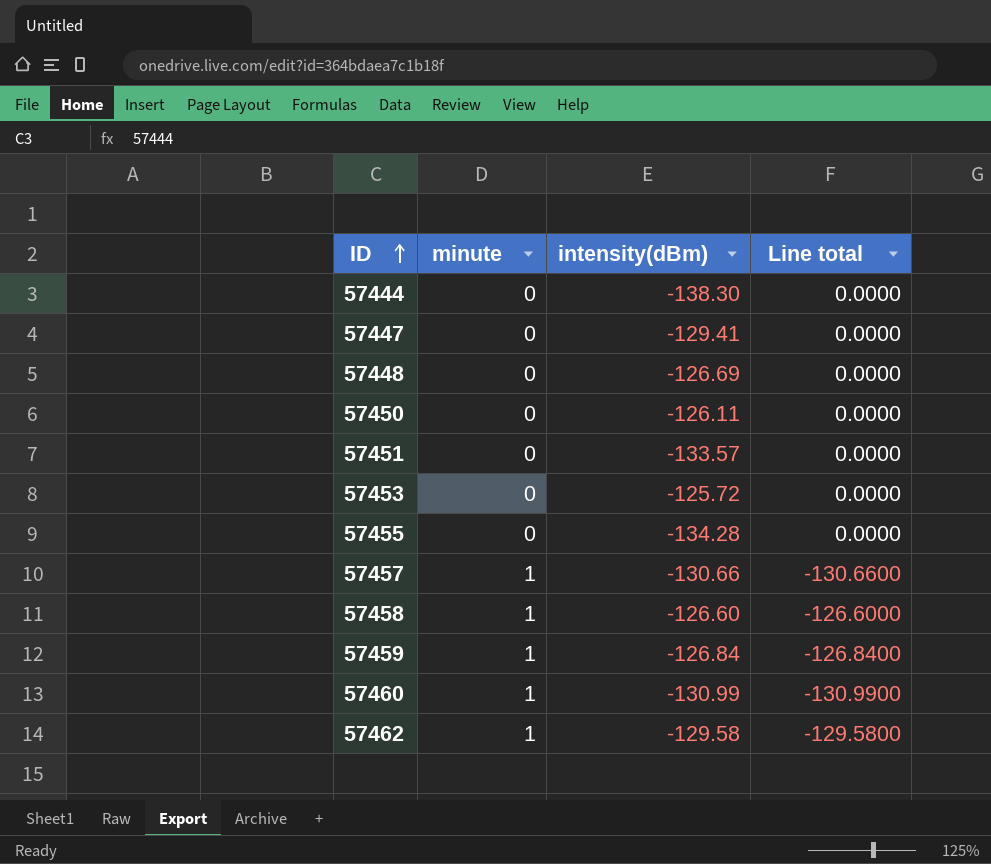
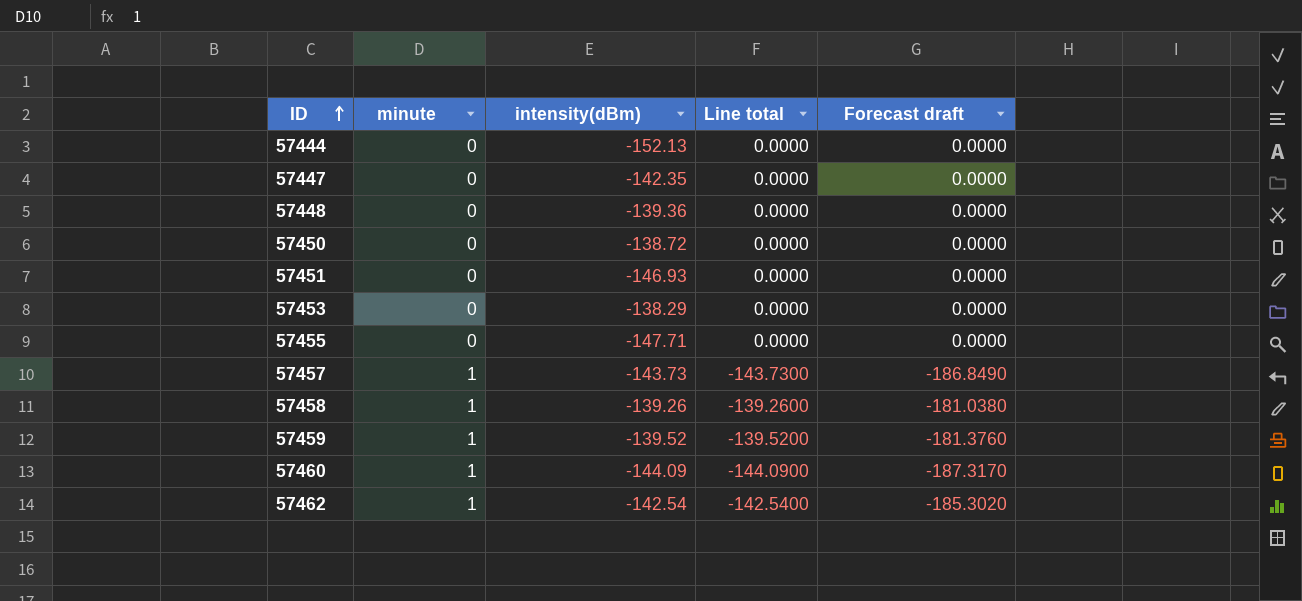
column Forecast draft | formula: none -> [Line total] * 1.3
57444 | intensity(dBm): -138.30 -> -152.13
57447 | intensity(dBm): -129.41 -> -142.35
57448 | intensity(dBm): -126.69 -> -139.36
57450 | intensity(dBm): -126.11 -> -138.72
57451 | intensity(dBm): -133.57 -> -146.93
57453 | intensity(dBm): -125.72 -> -138.29
57455 | intensity(dBm): -134.28 -> -147.71
57457 | intensity(dBm): -130.66 -> -143.73
57457 | Line total: -130.6600 -> -143.7300
57458 | intensity(dBm): -126.60 -> -139.26
57458 | Line total: -126.6000 -> -139.2600
57459 | intensity(dBm): -126.84 -> -139.52
57459 | Line total: -126.8400 -> -139.5200
57460 | intensity(dBm): -130.99 -> -144.09
57460 | Line total: -130.9900 -> -144.0900
57462 | intensity(dBm): -129.58 -> -142.54
57462 | Line total: -129.5800 -> -142.5400

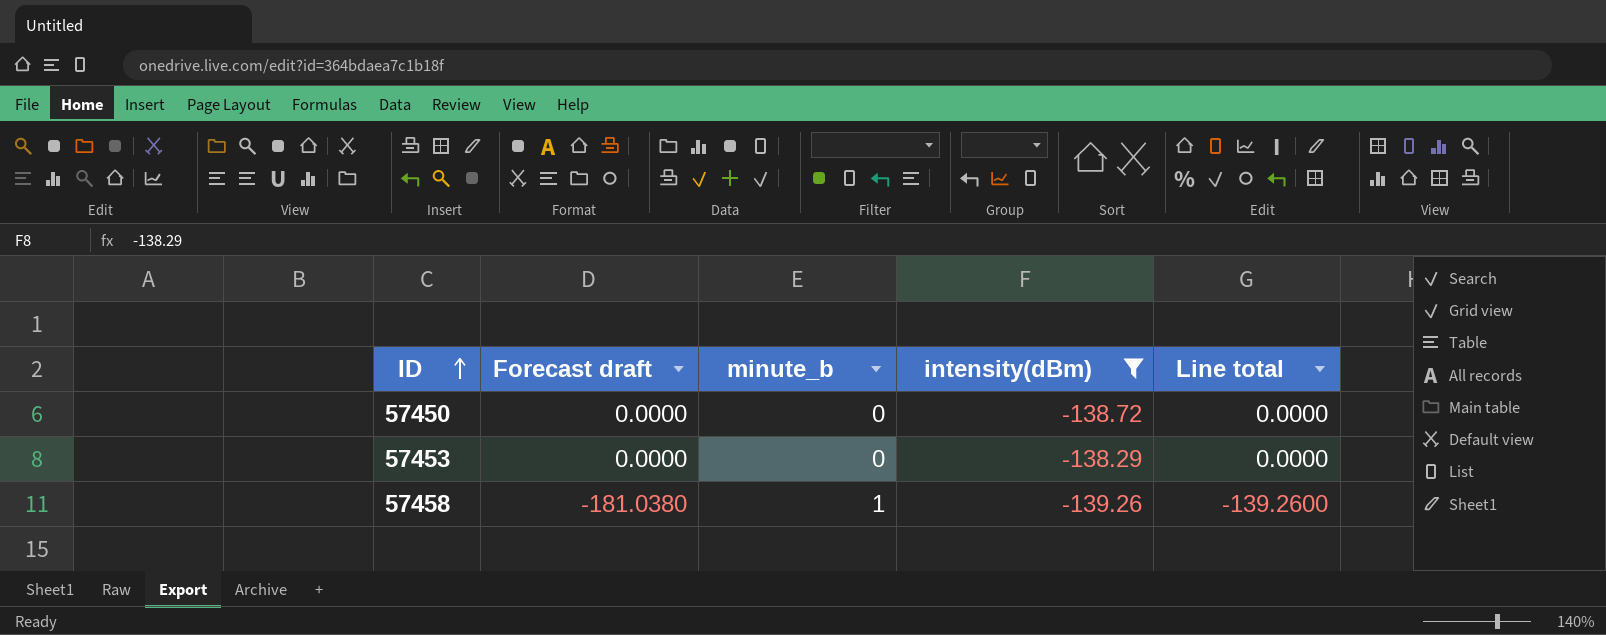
filter: none -> intensity(dBm) >= -139.26
column Forecast draft | position: 5 -> 2
column name: minute -> minute_b

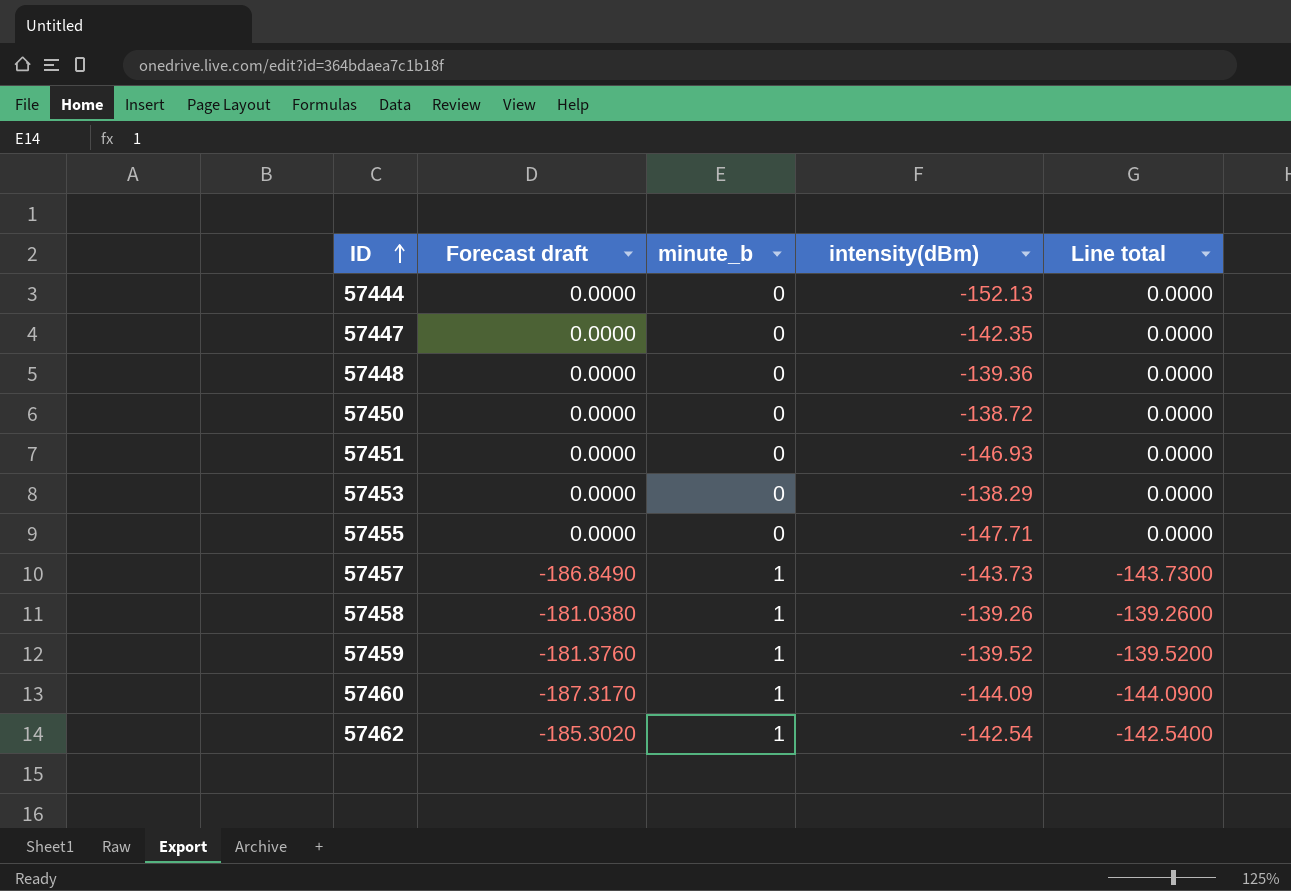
filter: intensity(dBm) >= -139.26 -> none

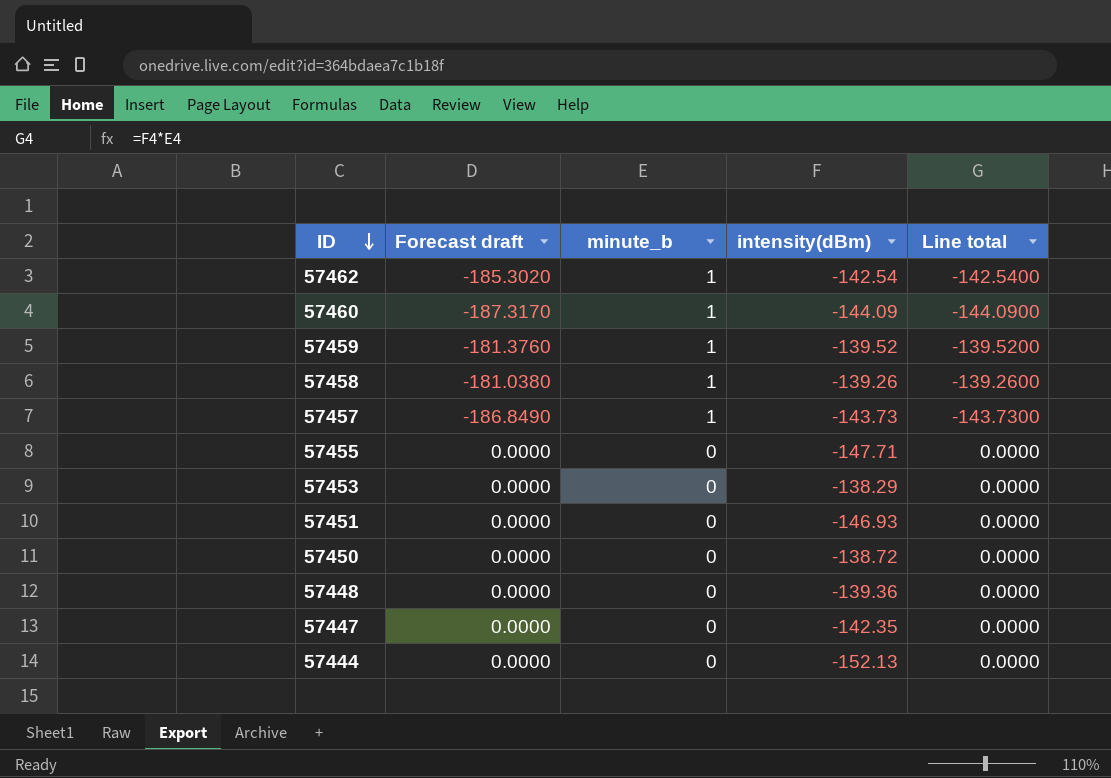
row order: ID ascending -> ID descending

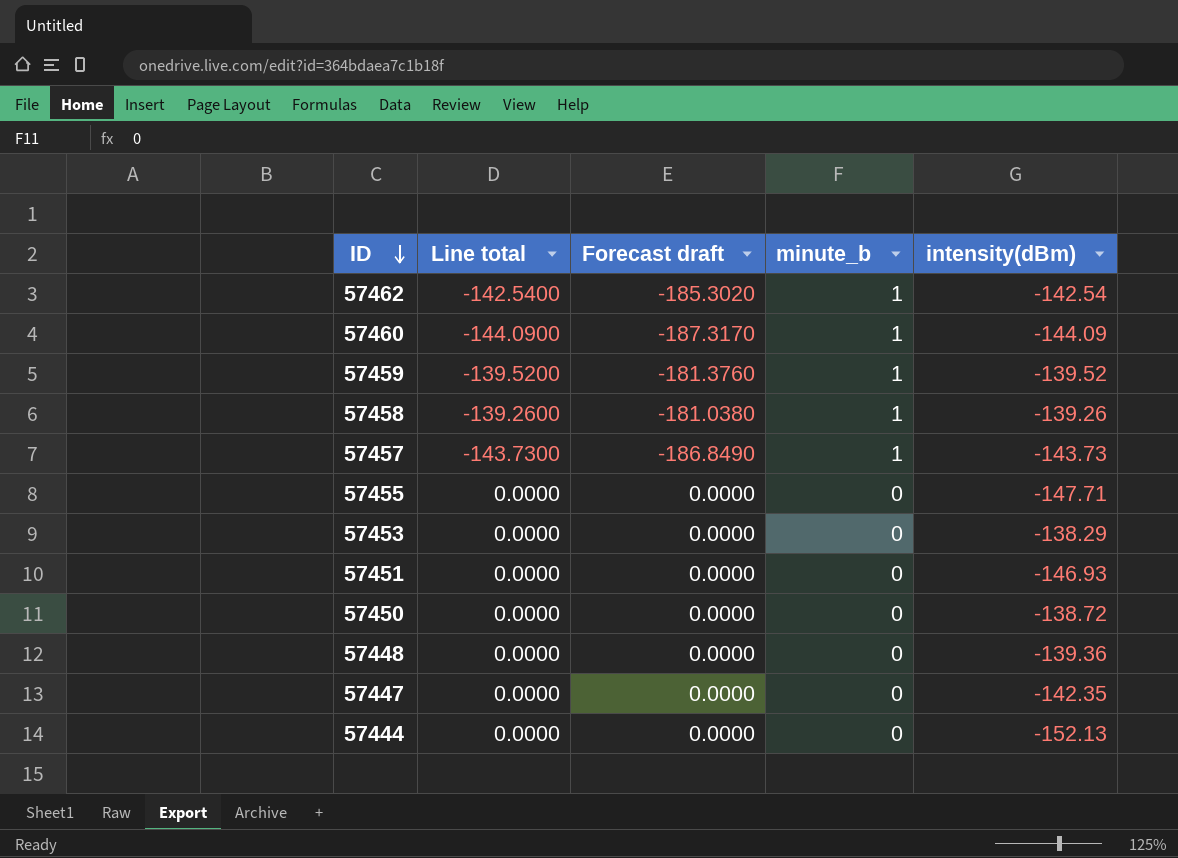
column Line total | position: 5 -> 2

